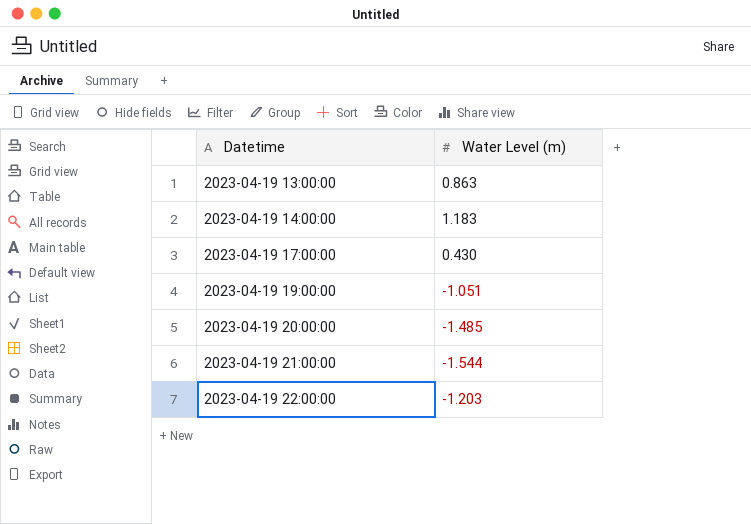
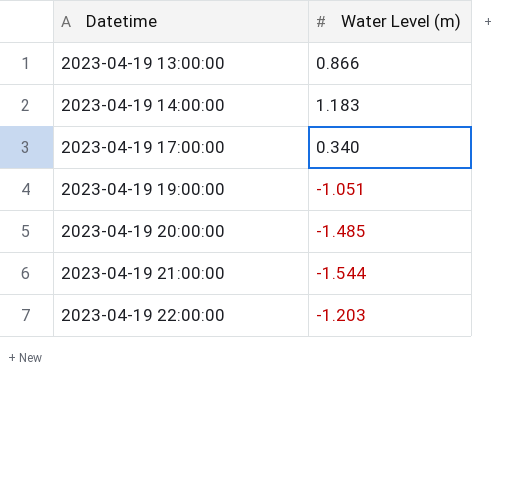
2023-04-19 13:00:00 | Water Level (m): 0.863 -> 0.866
2023-04-19 17:00:00 | Water Level (m): 0.430 -> 0.340

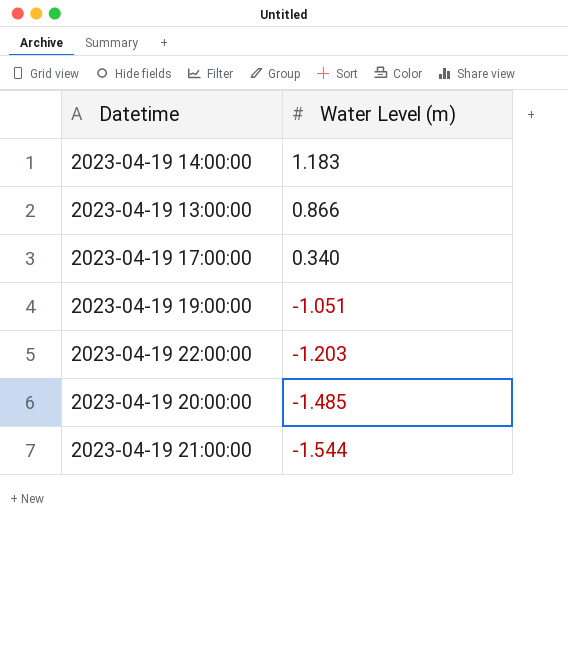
row order: Datetime ascending -> Water Level (m) descending

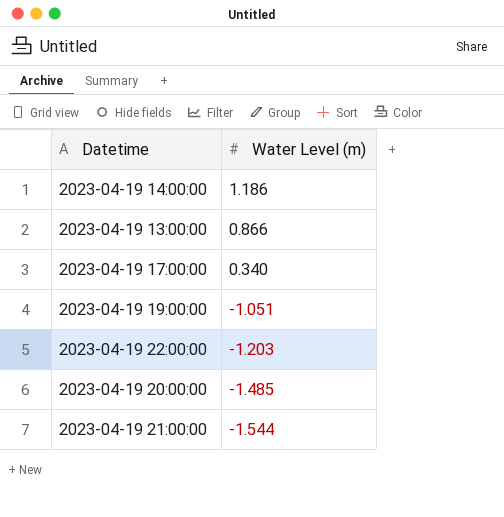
2023-04-19 14:00:00 | Water Level (m): 1.183 -> 1.186

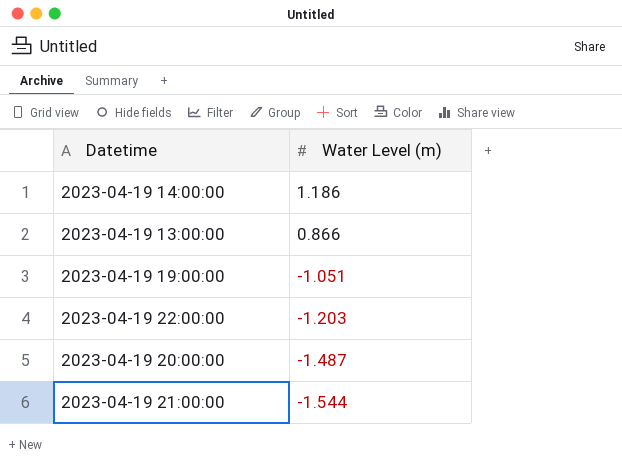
row 2023-04-19 17:00:00: 0.340 -> none
2023-04-19 20:00:00 | Water Level (m): -1.485 -> -1.487

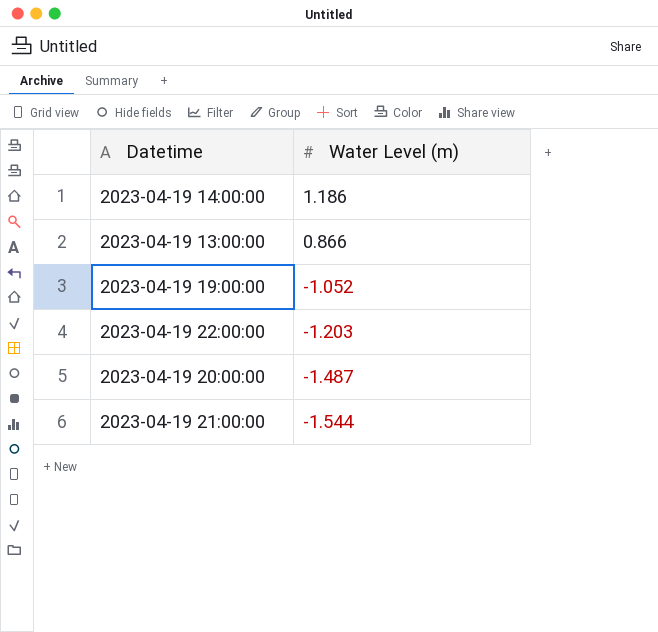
2023-04-19 19:00:00 | Water Level (m): -1.051 -> -1.052

